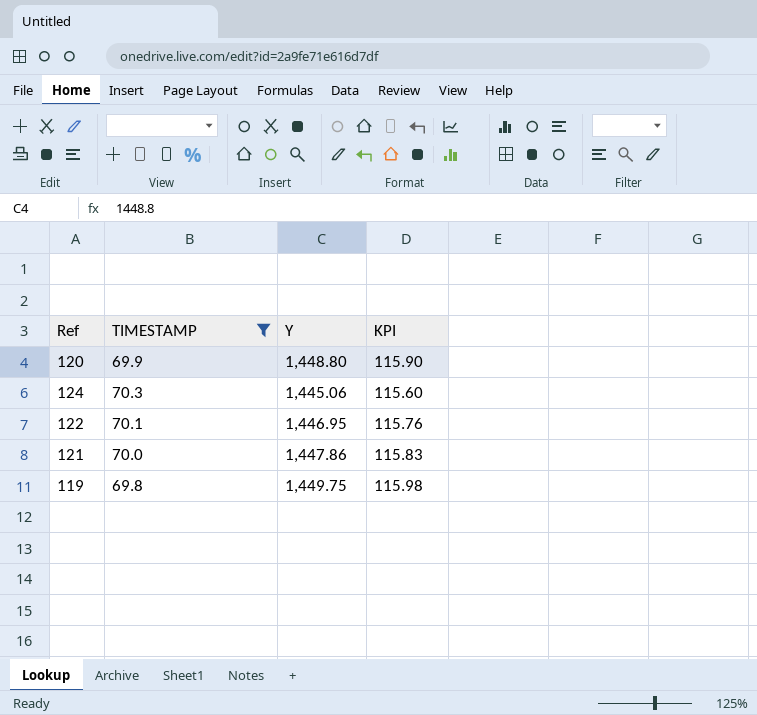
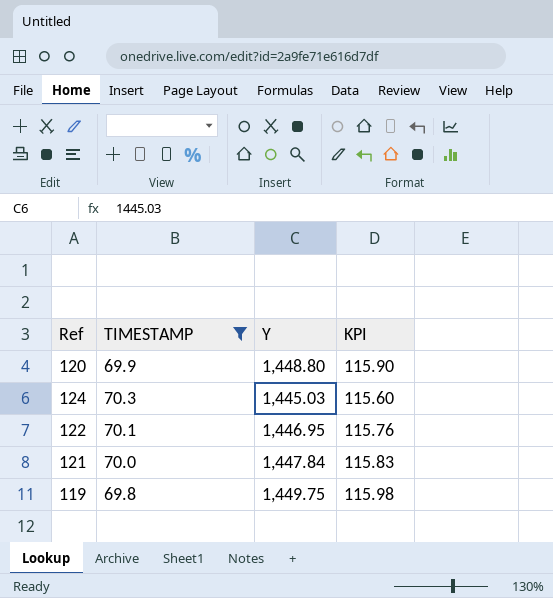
124 | Y: 1,445.06 -> 1,445.03
121 | Y: 1,447.86 -> 1,447.84

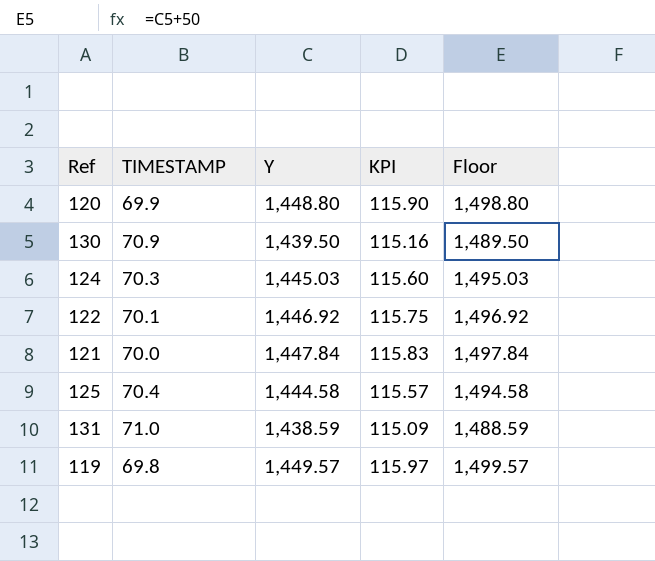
filter: TIMESTAMP <= 70.3 -> none
column Floor | formula: none -> [Y] + 50
122 | Y: 1,446.95 -> 1,446.92
122 | KPI: 115.76 -> 115.75
119 | Y: 1,449.75 -> 1,449.57
119 | KPI: 115.98 -> 115.97

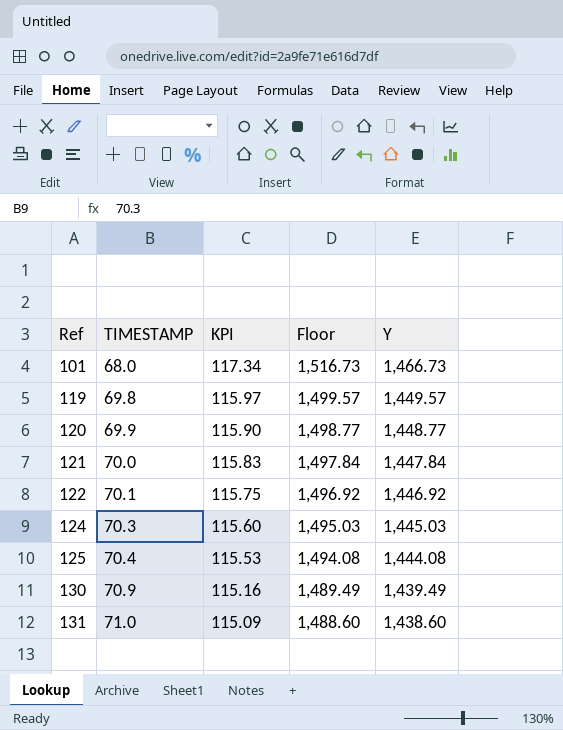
row order: none -> Ref ascending
column Y | position: 3 -> 5
row 101: none -> 68.0 | 117.34 | 1,516.73 | 1,466.73
120 | Floor: 1,498.80 -> 1,498.77
120 | Y: 1,448.80 -> 1,448.77
125 | KPI: 115.57 -> 115.53
125 | Floor: 1,494.58 -> 1,494.08
125 | Y: 1,444.58 -> 1,444.08
130 | Floor: 1,489.50 -> 1,489.49
130 | Y: 1,439.50 -> 1,439.49
131 | Floor: 1,488.59 -> 1,488.60
131 | Y: 1,438.59 -> 1,438.60

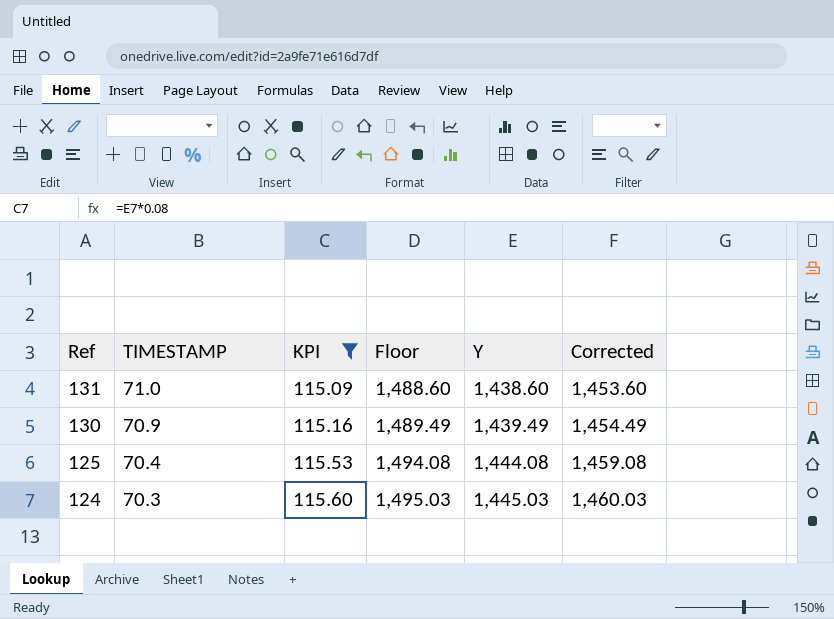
filter: none -> KPI <= 115.60
row order: Ref ascending -> Ref descending
column Corrected | formula: none -> [Y] + 15

